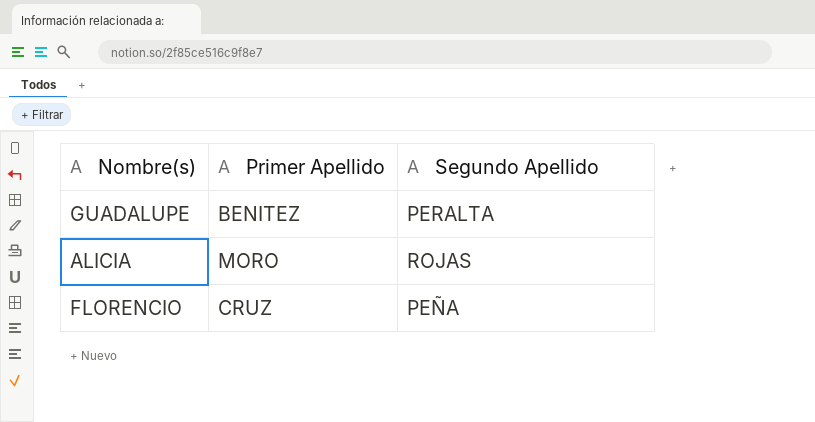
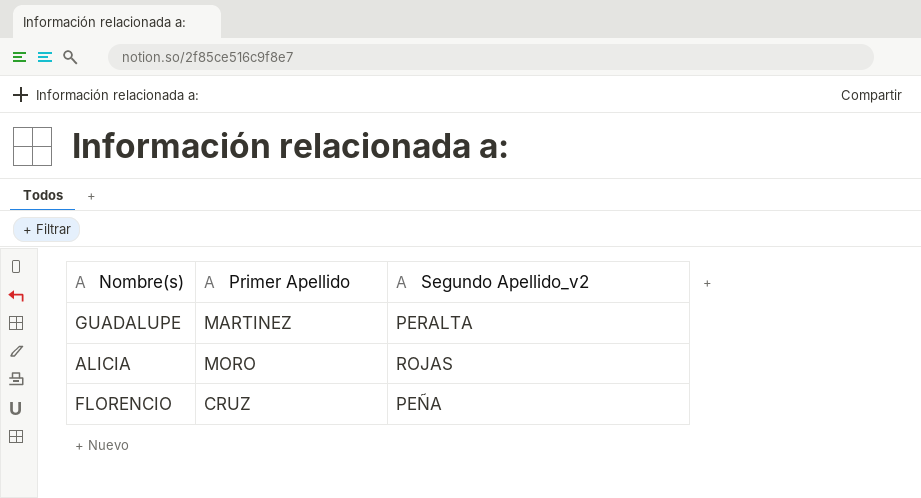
column name: Segundo Apellido -> Segundo Apellido_v2
GUADALUPE | Primer Apellido: BENITEZ -> MARTINEZ

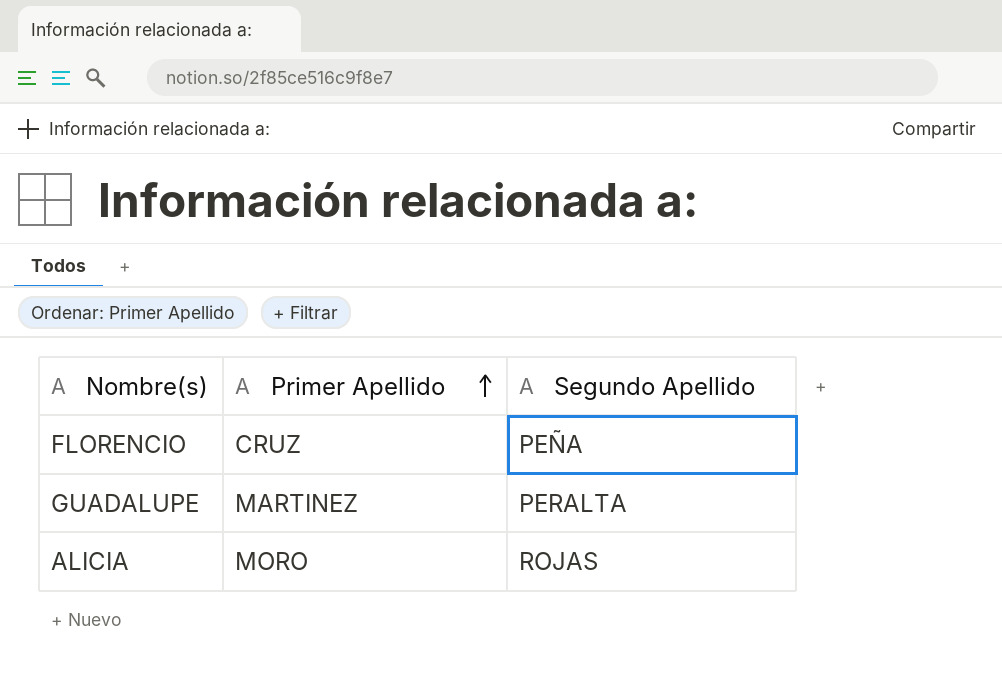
row order: none -> Primer Apellido ascending
column name: Segundo Apellido_v2 -> Segundo Apellido

